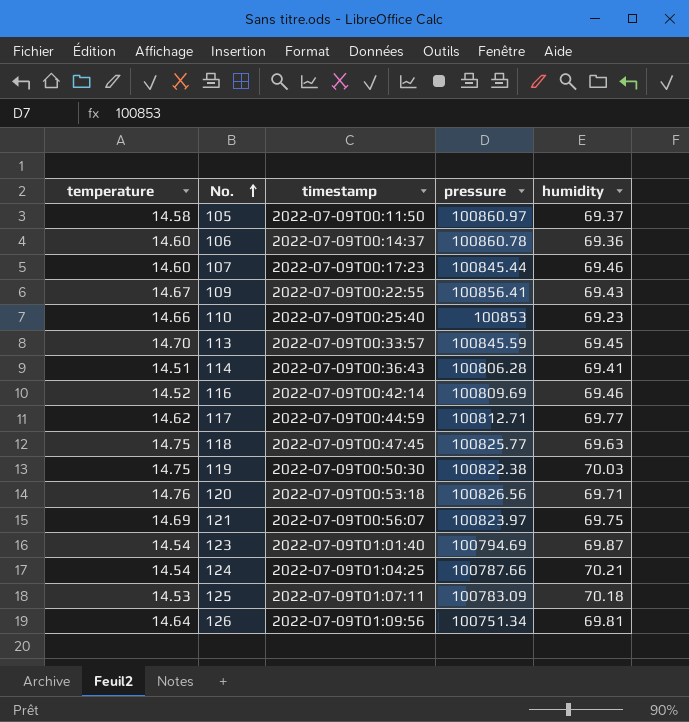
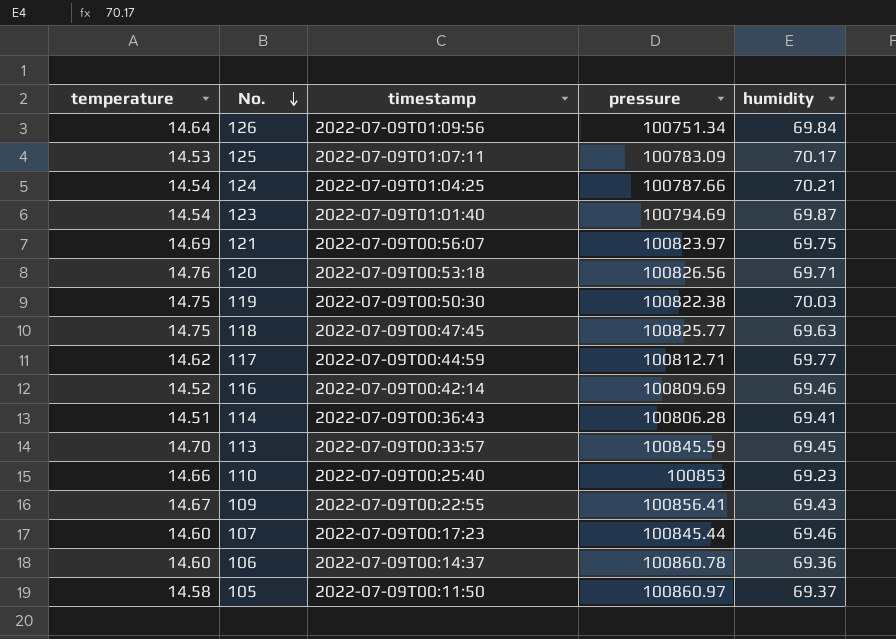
row order: No. ascending -> No. descending
126 | humidity: 69.81 -> 69.84
125 | humidity: 70.18 -> 70.17

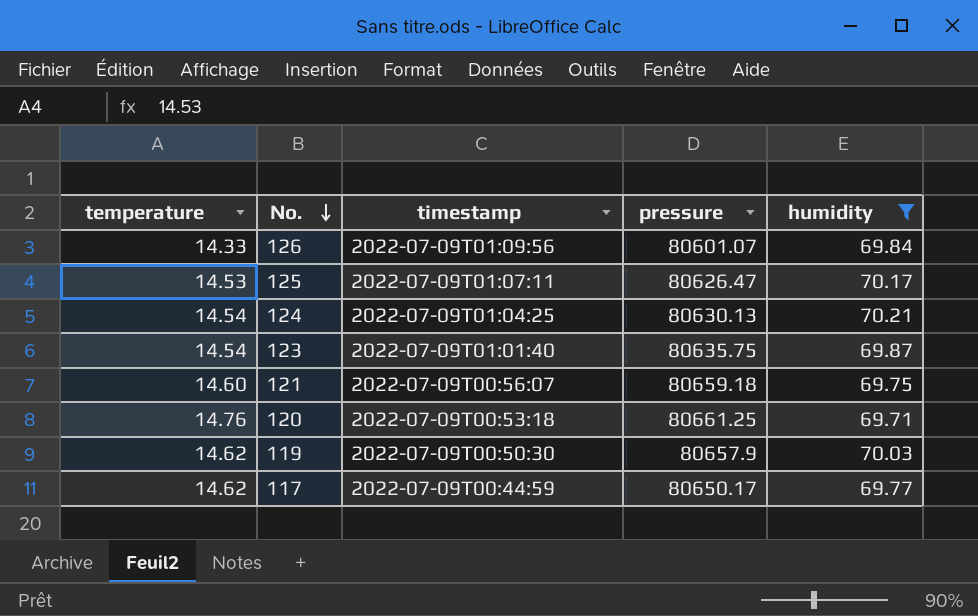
filter: none -> humidity >= 69.71
126 | temperature: 14.64 -> 14.33
126 | pressure: 100751.34 -> 80601.07
125 | pressure: 100783.09 -> 80626.47
124 | pressure: 100787.66 -> 80630.13
123 | pressure: 100794.69 -> 80635.75
121 | temperature: 14.69 -> 14.60
121 | pressure: 100823.97 -> 80659.18
120 | pressure: 100826.56 -> 80661.25
119 | temperature: 14.75 -> 14.62
119 | pressure: 100822.38 -> 80657.9
117 | pressure: 100812.71 -> 80650.17

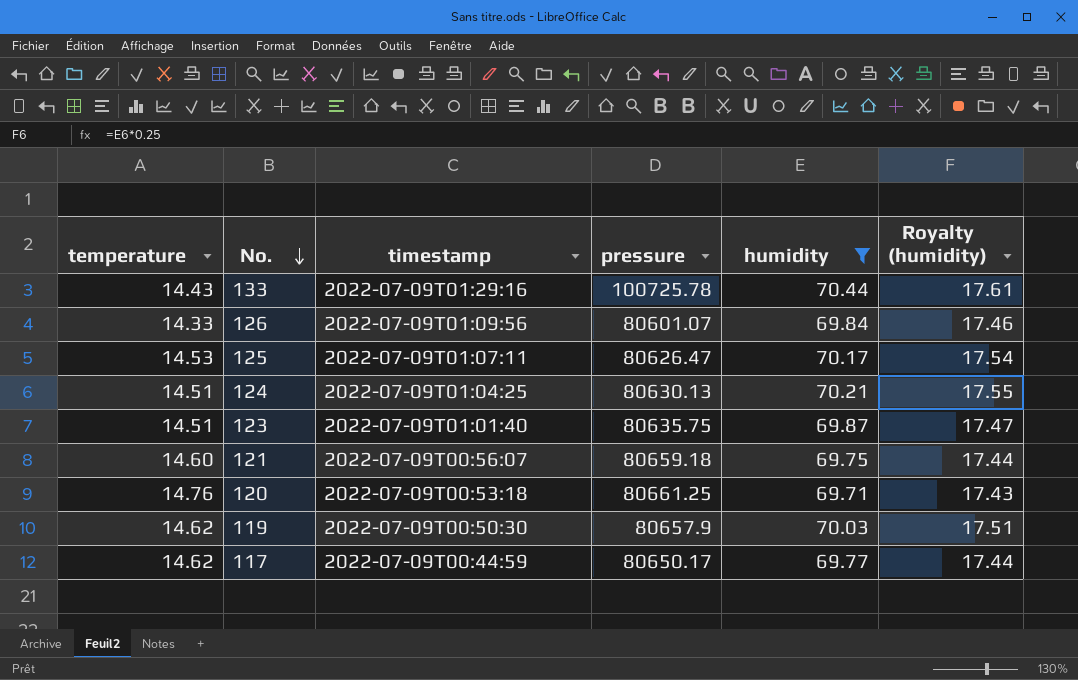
column Royalty (humidity) | formula: none -> [humidity] * 0.25
row 133: none -> 14.43 | 2022-07-09T01:29:16 | 100725.78 | 70.44 | 17.61
124 | temperature: 14.54 -> 14.51
123 | temperature: 14.54 -> 14.51

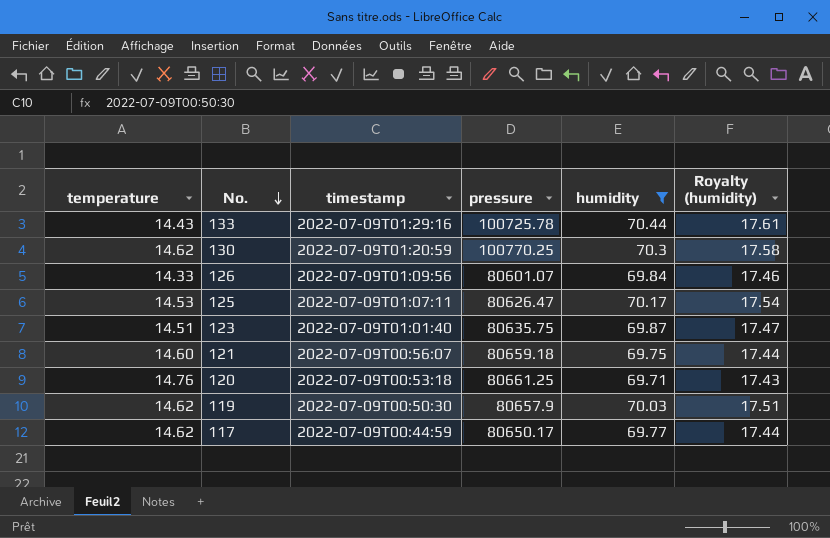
row 124: 14.51 | 2022-07-09T01:04:25 | 80630.13 | 70.21 | 17.55 -> none
row 130: none -> 14.62 | 2022-07-09T01:20:59 | 100770.25 | 70.3 | 17.58

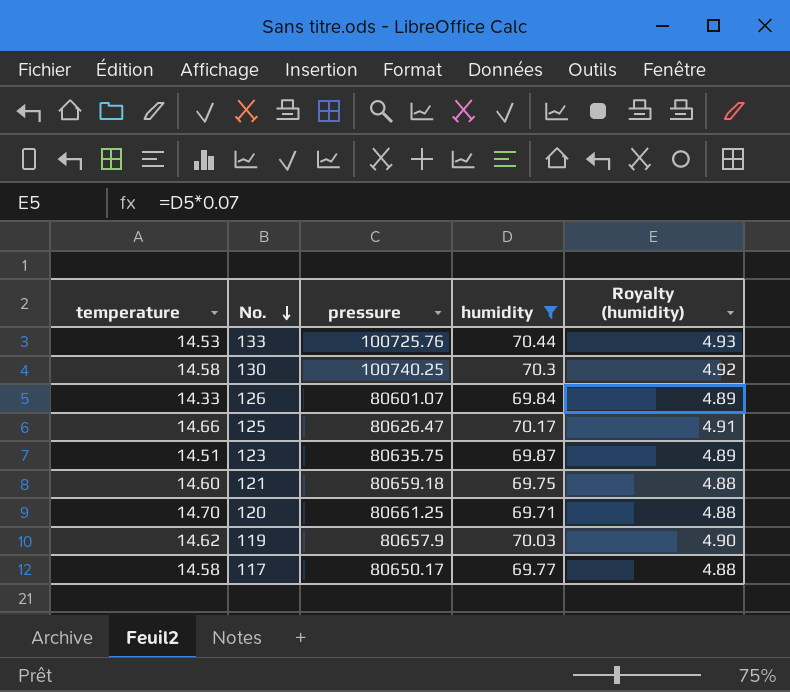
column timestamp | position: 3 -> none
column Royalty (humidity) | formula: [humidity] * 0.25 -> [humidity] * 0.07
133 | temperature: 14.43 -> 14.53
133 | pressure: 100725.78 -> 100725.76
130 | temperature: 14.62 -> 14.58
130 | pressure: 100770.25 -> 100740.25
125 | temperature: 14.53 -> 14.66
120 | temperature: 14.76 -> 14.70
117 | temperature: 14.62 -> 14.58

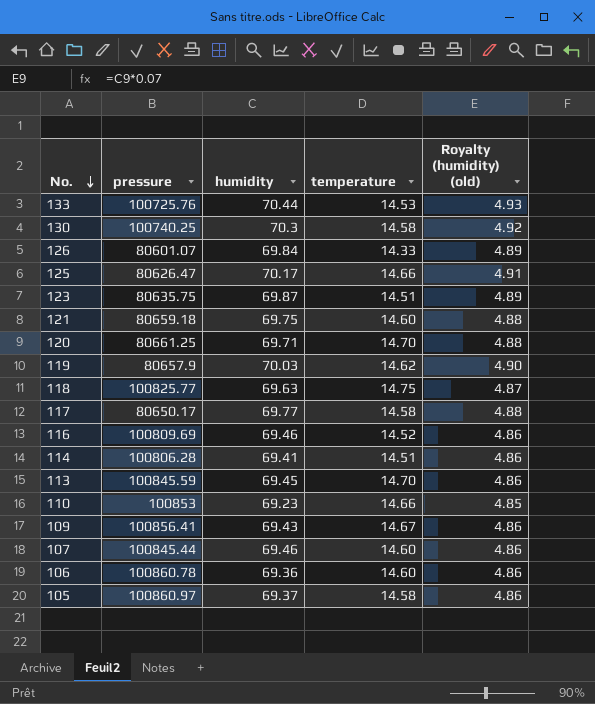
filter: humidity >= 69.71 -> none
column temperature | position: 1 -> 4
column name: Royalty (humidity) -> Royalty (humidity) (old)

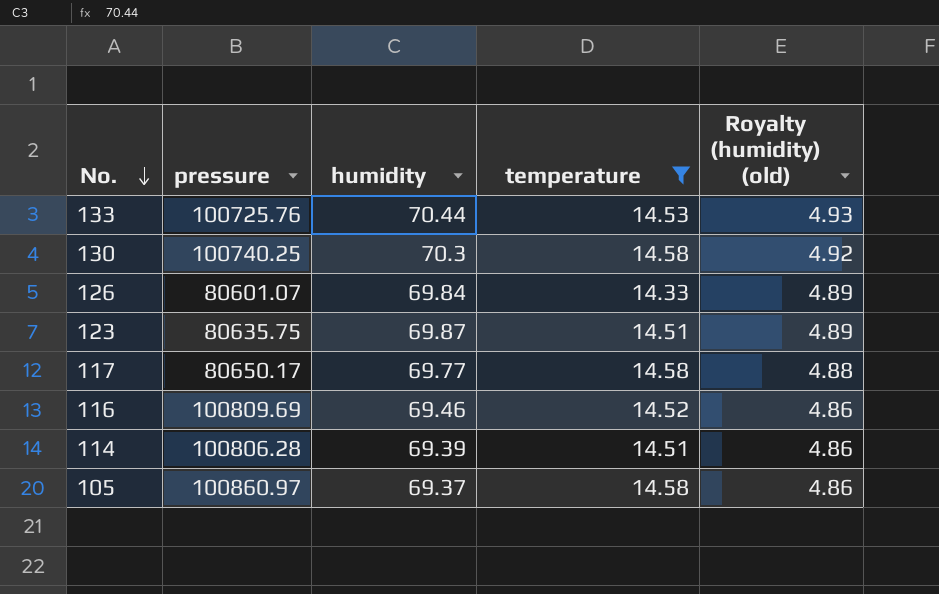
filter: none -> temperature <= 14.58
114 | humidity: 69.41 -> 69.39

